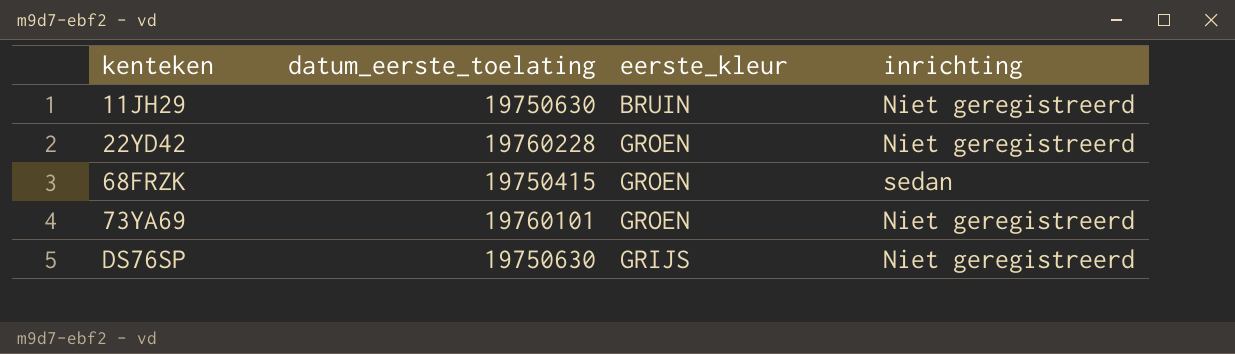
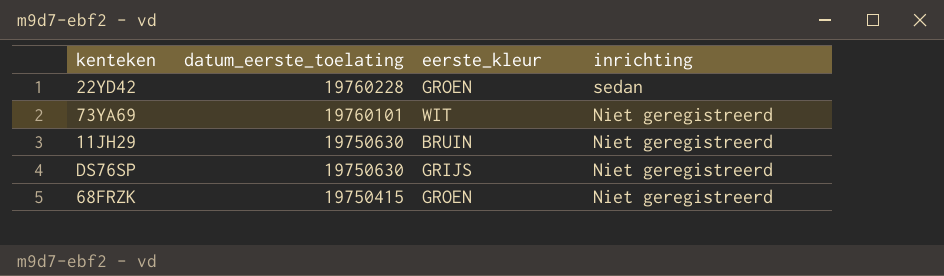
row order: kenteken ascending -> datum_eerste_toelating descending
22YD42 | inrichting: Niet geregistreerd -> sedan
73YA69 | eerste_kleur: GROEN -> WIT
68FRZK | inrichting: sedan -> Niet geregistreerd

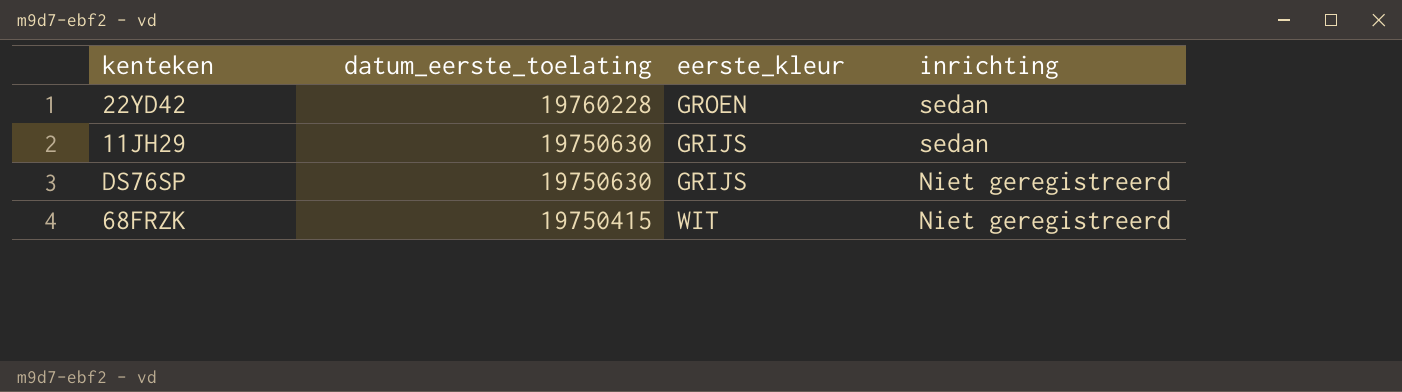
row 73YA69: 19760101 | WIT | Niet geregistreerd -> none
11JH29 | eerste_kleur: BRUIN -> GRIJS
11JH29 | inrichting: Niet geregistreerd -> sedan
68FRZK | eerste_kleur: GROEN -> WIT

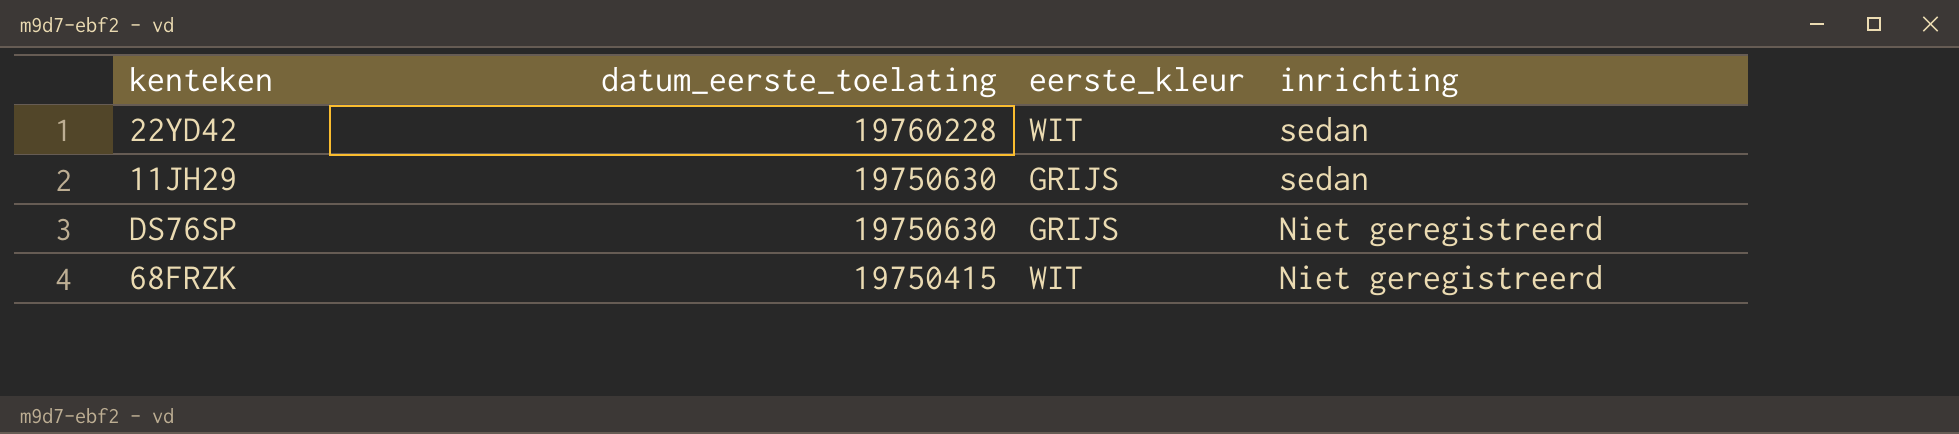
22YD42 | eerste_kleur: GROEN -> WIT

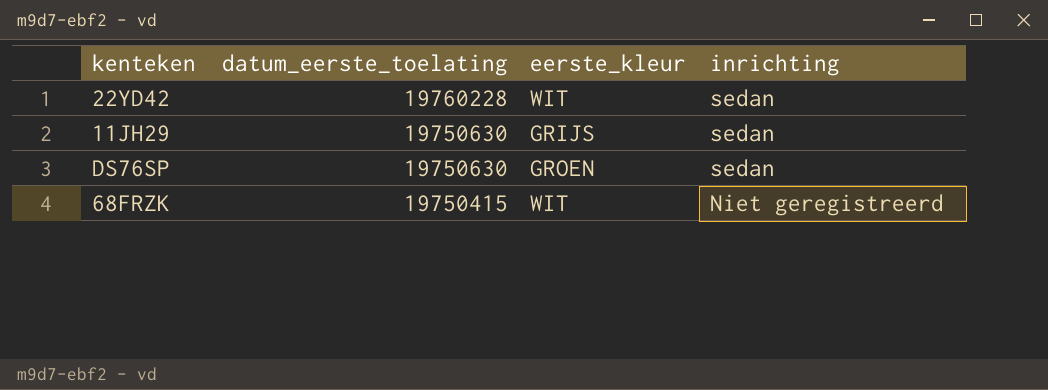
DS76SP | eerste_kleur: GRIJS -> GROEN
DS76SP | inrichting: Niet geregistreerd -> sedan

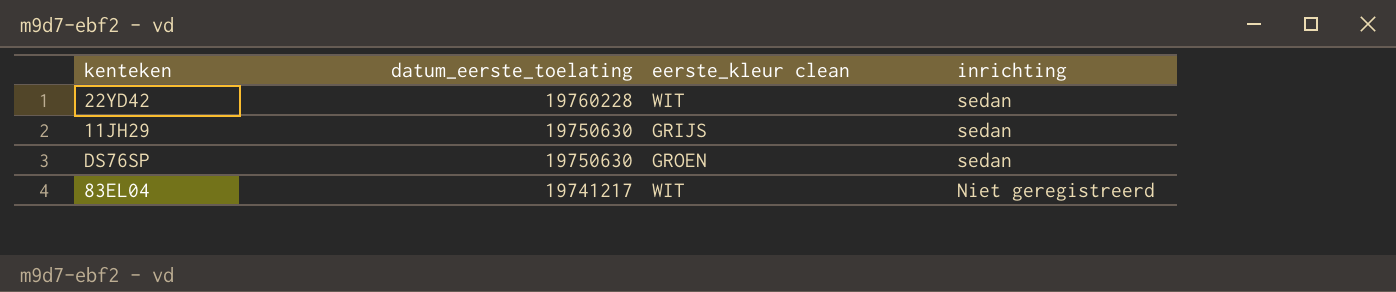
column name: eerste_kleur -> eerste_kleur clean
row 68FRZK: 19750415 | WIT | Niet geregistreerd -> none
row 83EL04: none -> 19741217 | WIT | Niet geregistreerd

